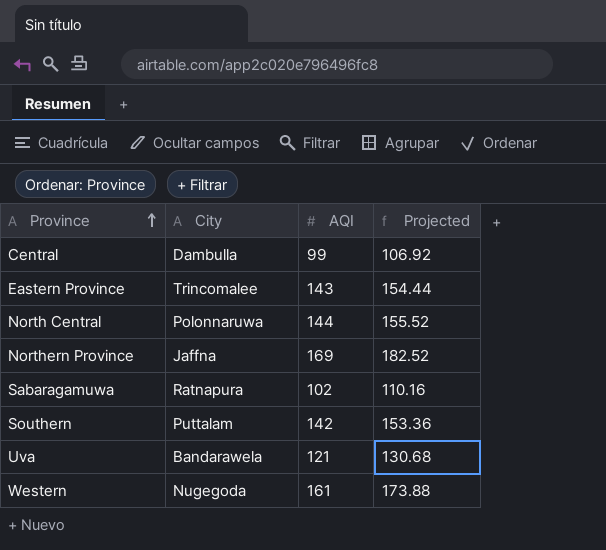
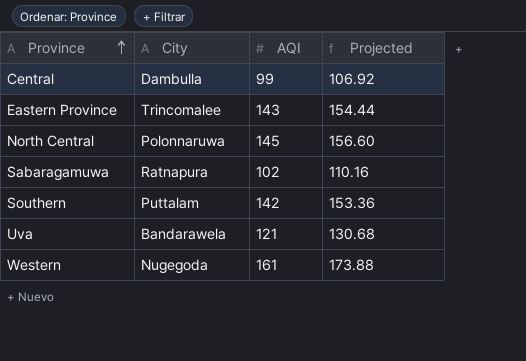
row Northern Province: Jaffna | 169 | 182.52 -> none
North Central | AQI: 144 -> 145
North Central | Projected: 155.52 -> 156.60

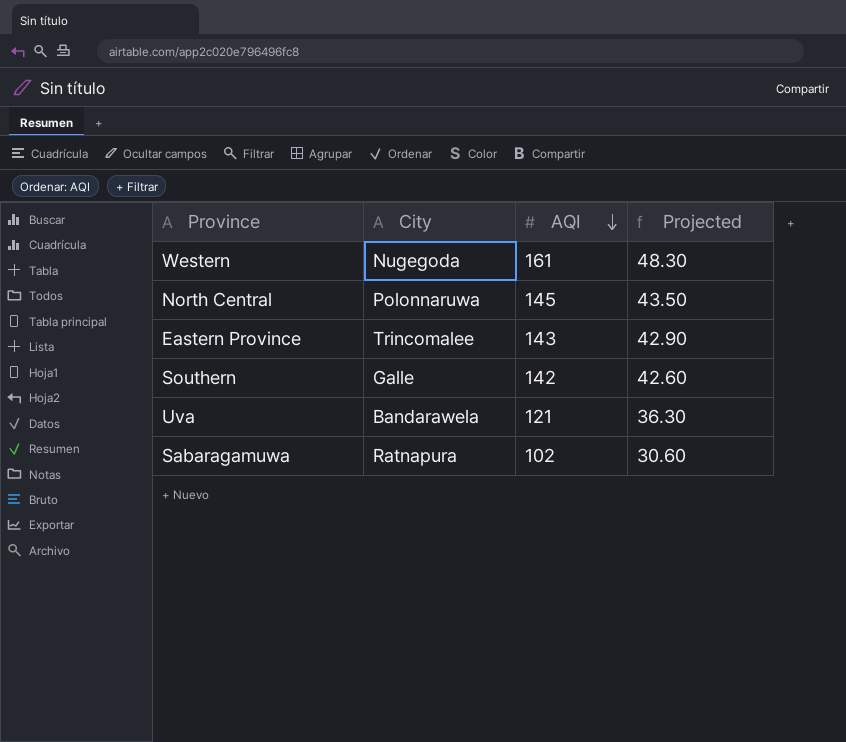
row order: Province ascending -> AQI descending
column Projected | formula: [AQI] * 1.08 -> [AQI] * 0.3
row Central: Dambulla | 99 | 106.92 -> none
Southern | City: Puttalam -> Galle

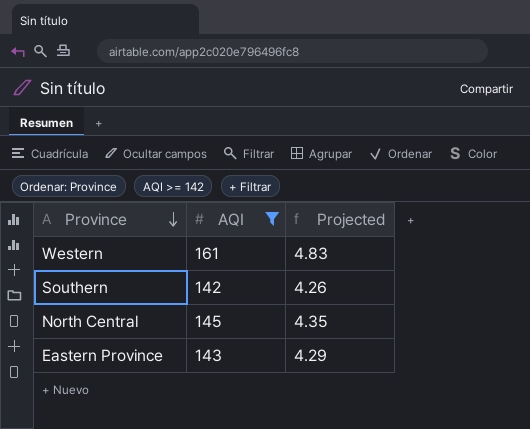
filter: none -> AQI >= 142
row order: AQI descending -> Province descending
column City | position: 2 -> none
column Projected | formula: [AQI] * 0.3 -> [AQI] * 0.03

